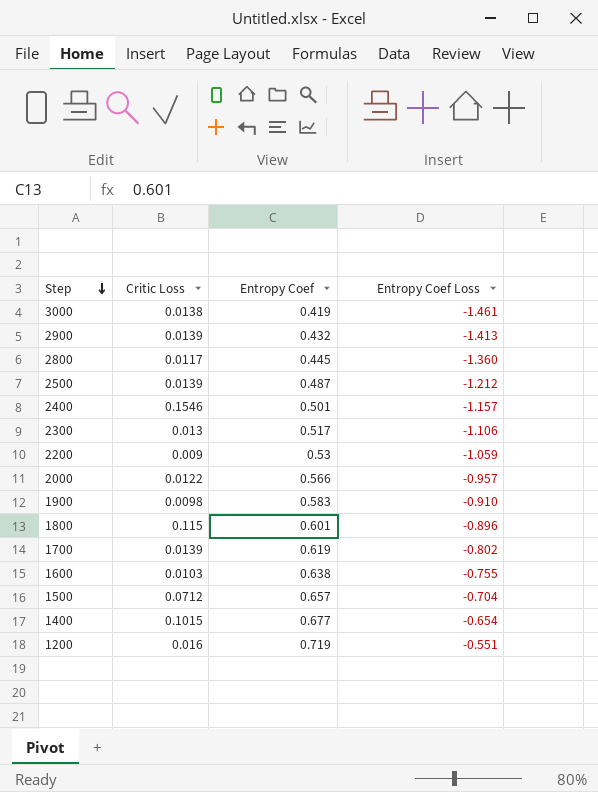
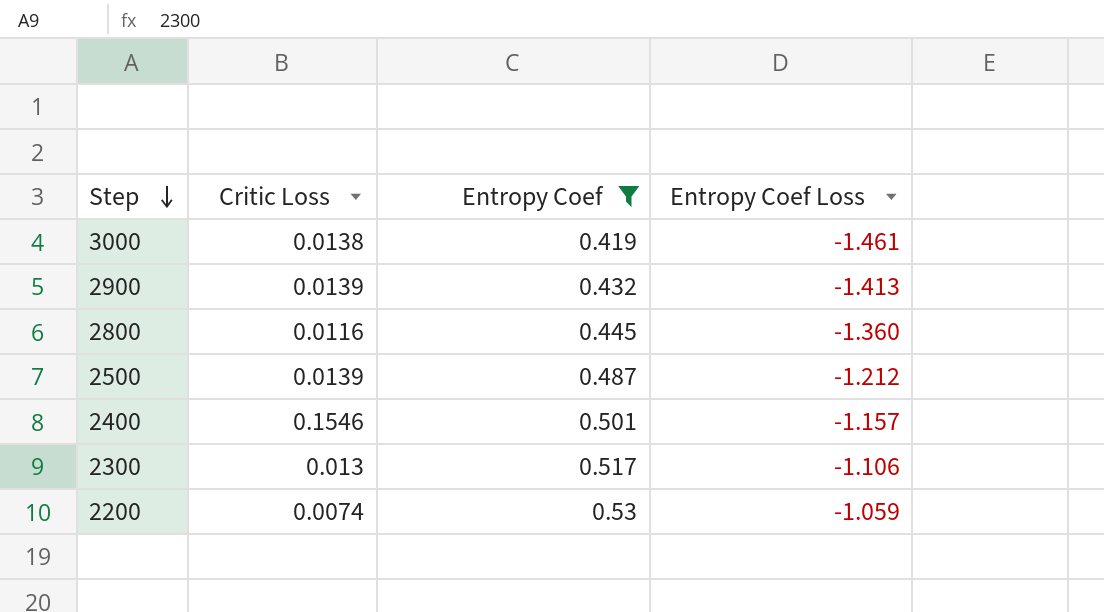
filter: none -> Entropy Coef <= 0.53
2800 | Critic Loss: 0.0117 -> 0.0116
2200 | Critic Loss: 0.009 -> 0.0074

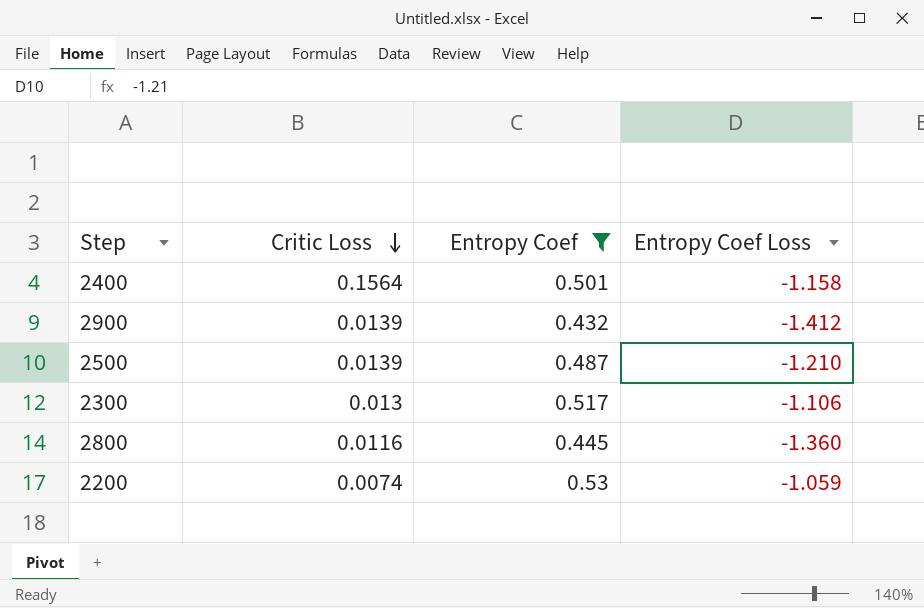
row order: Step descending -> Critic Loss descending
row 3000: 0.0138 | 0.419 | -1.461 -> none
2400 | Critic Loss: 0.1546 -> 0.1564
2400 | Entropy Coef Loss: -1.157 -> -1.158
2900 | Entropy Coef Loss: -1.413 -> -1.412
2500 | Entropy Coef Loss: -1.212 -> -1.210

